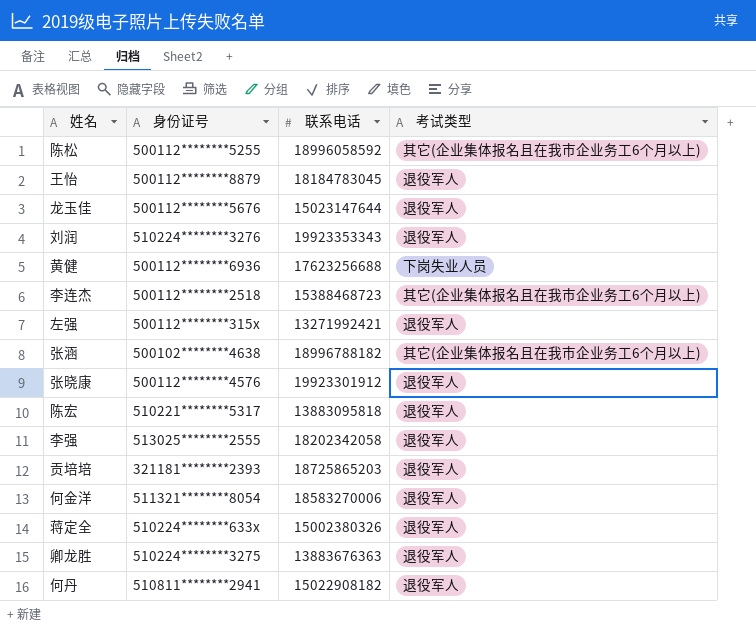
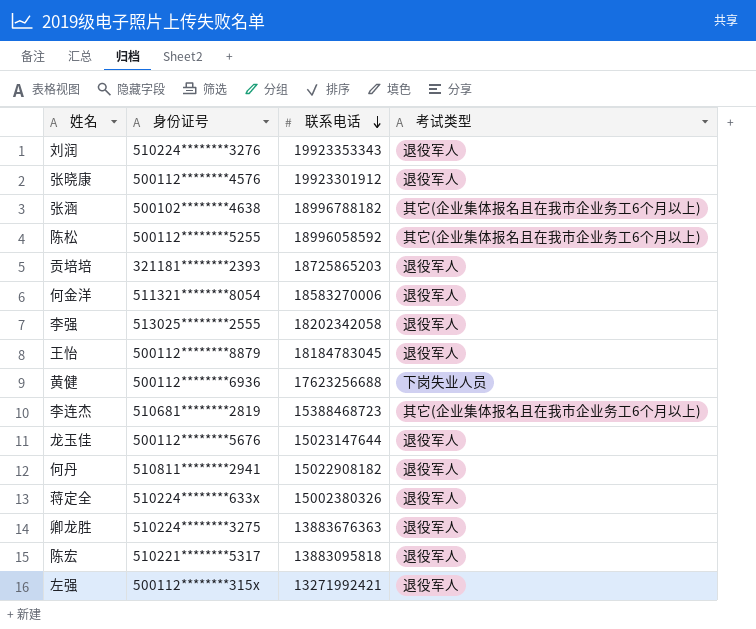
row order: none -> 联系电话 descending
李连杰 | 身份证号: 500112********2518 -> 510681********2819

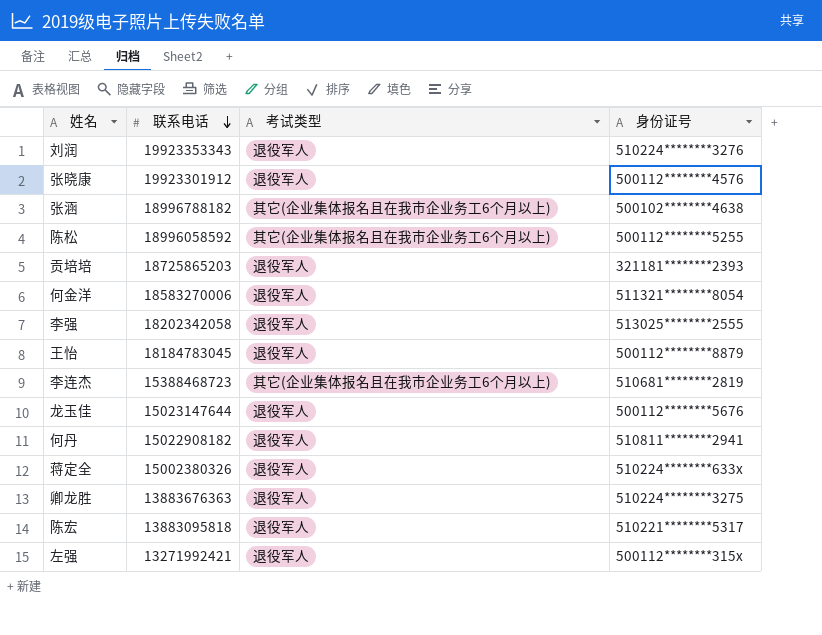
column 身份证号 | position: 2 -> 4
row 黄健: 500112********6936 | 17623256688 | 下岗失业人员 -> none

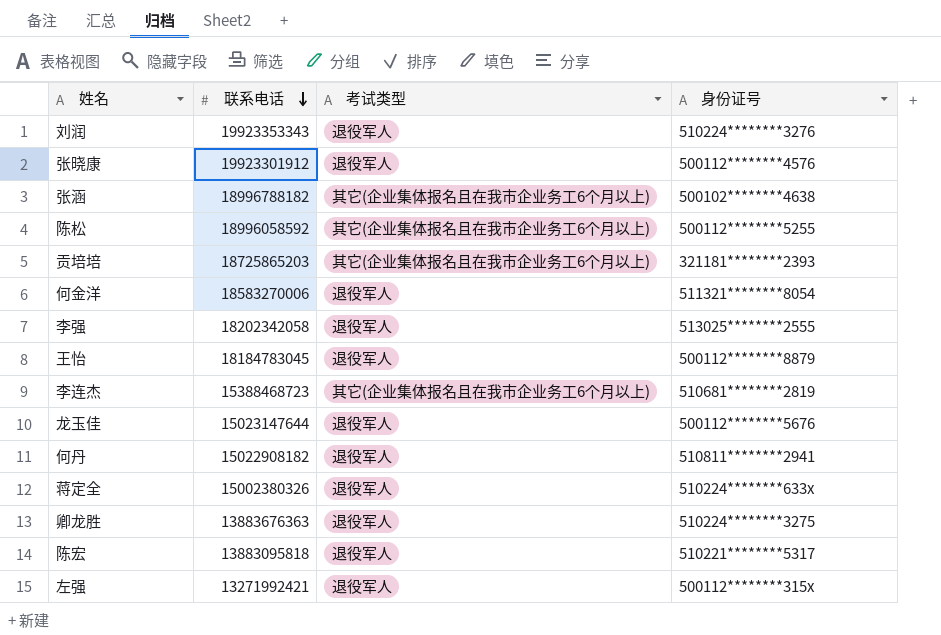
贡培培 | 考试类型: 退役军人 -> 其它(企业集体报名且在我市企业务工6个月以上)

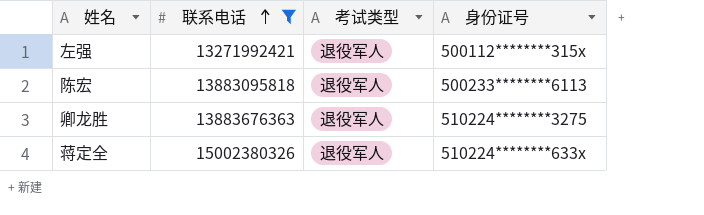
filter: none -> 联系电话 <= 15002380326
row order: 联系电话 descending -> 联系电话 ascending
陈宏 | 身份证号: 510221********5317 -> 500233********6113

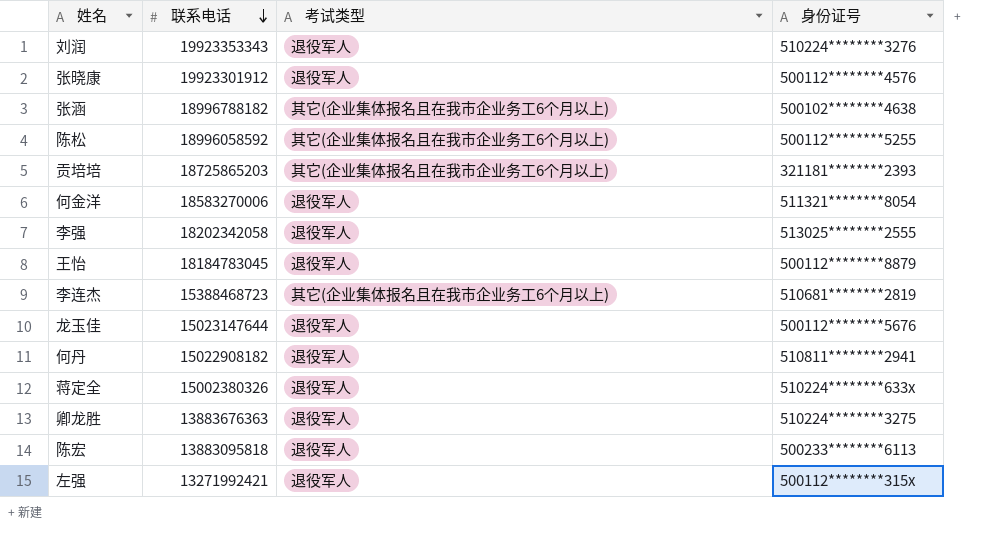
filter: 联系电话 <= 15002380326 -> none
row order: 联系电话 ascending -> 联系电话 descending

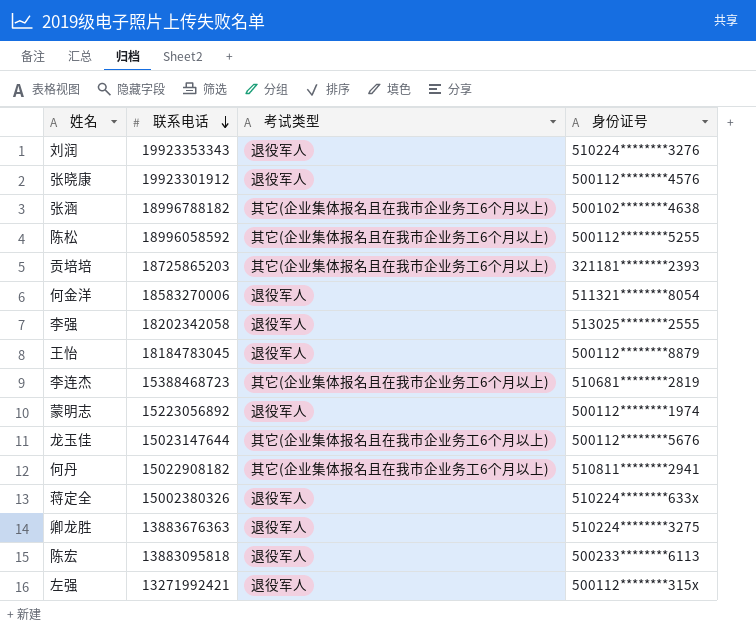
row 蒙明志: none -> 15223056892 | 退役军人 | 500112********1974
龙玉佳 | 考试类型: 退役军人 -> 其它(企业集体报名且在我市企业务工6个月以上)
何丹 | 考试类型: 退役军人 -> 其它(企业集体报名且在我市企业务工6个月以上)

